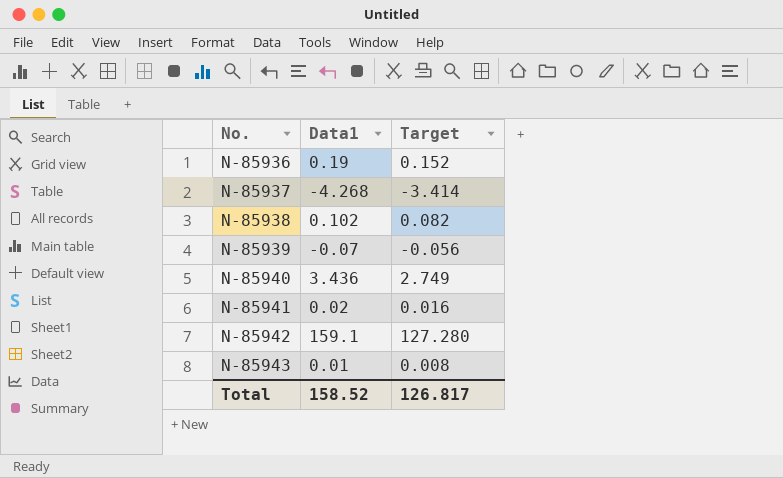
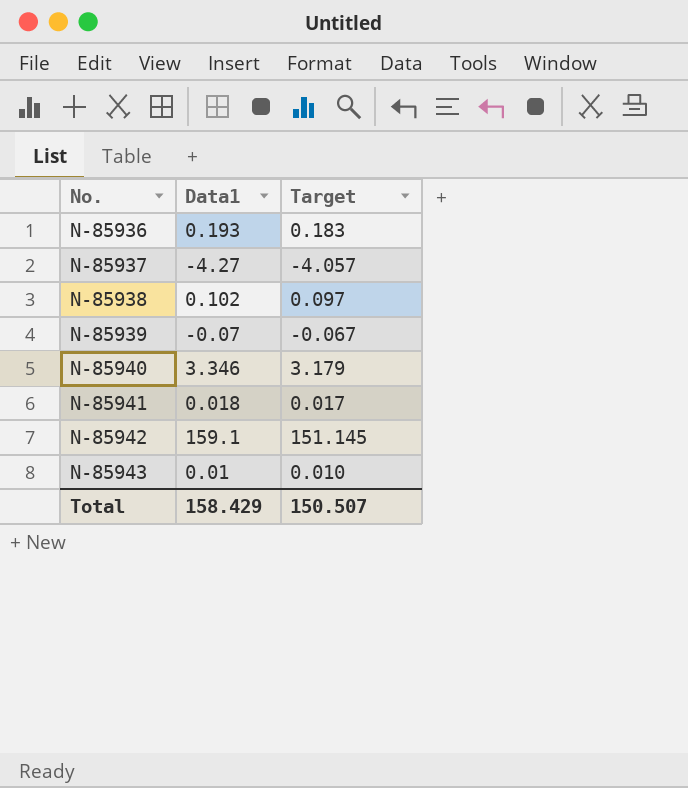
column Target | formula: [Data1] * 0.8 -> [Data1] * 0.95
N-85936 | Data1: 0.19 -> 0.193
N-85937 | Data1: -4.268 -> -4.27
N-85940 | Data1: 3.436 -> 3.346
N-85941 | Data1: 0.02 -> 0.018
Total | Data1: 158.52 -> 158.429
Total | Target: 126.817 -> 150.507

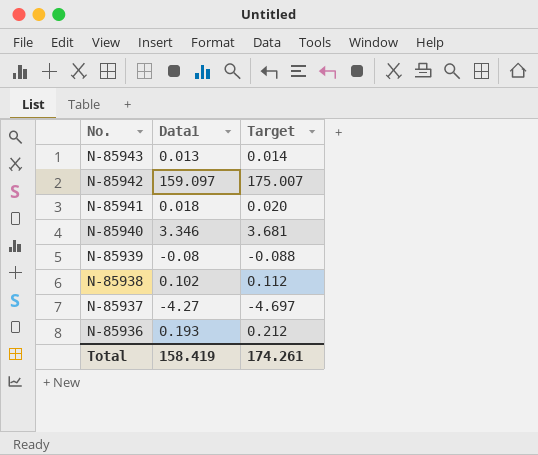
row order: No. ascending -> No. descending
column Target | formula: [Data1] * 0.95 -> [Data1] * 1.1
N-85943 | Data1: 0.01 -> 0.013
N-85942 | Data1: 159.1 -> 159.097
N-85939 | Data1: -0.07 -> -0.08
Total | Data1: 158.429 -> 158.419
Total | Target: 150.507 -> 174.261

